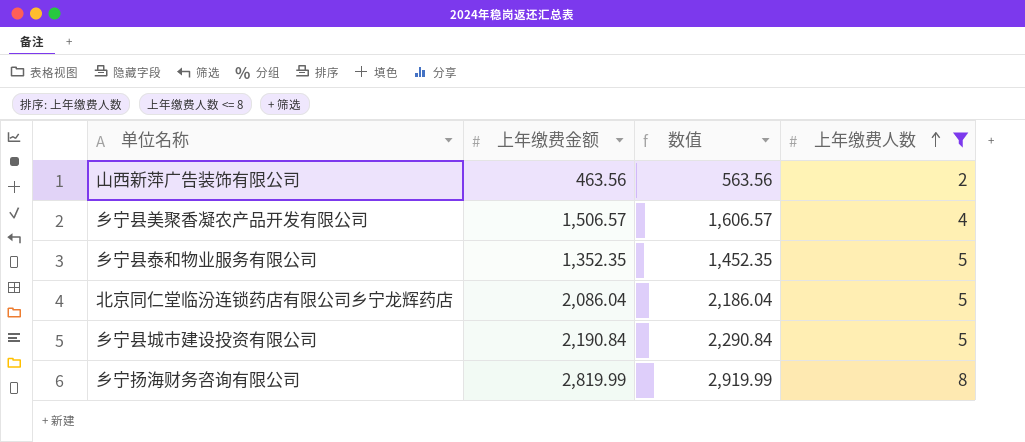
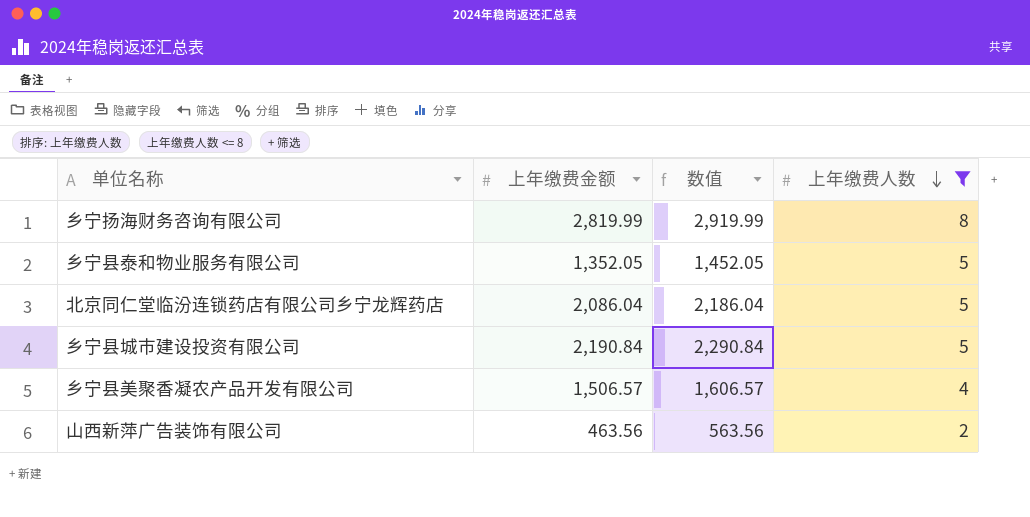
row order: 上年缴费人数 ascending -> 上年缴费人数 descending
乡宁县泰和物业服务有限公司 | 上年缴费金额: 1,352.35 -> 1,352.05
乡宁县泰和物业服务有限公司 | 数值: 1,452.35 -> 1,452.05

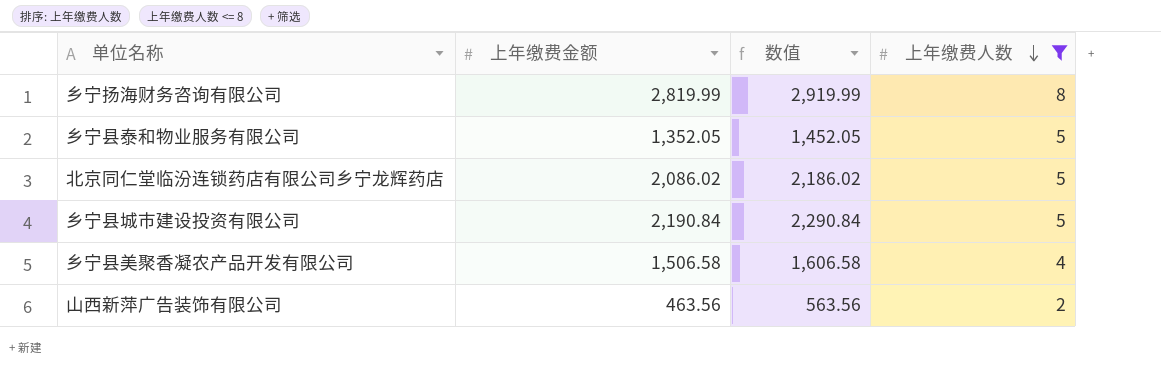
北京同仁堂临汾连锁药店有限公司乡宁龙辉药店 | 上年缴费金额: 2,086.04 -> 2,086.02
北京同仁堂临汾连锁药店有限公司乡宁龙辉药店 | 数值: 2,186.04 -> 2,186.02
乡宁县美聚香凝农产品开发有限公司 | 上年缴费金额: 1,506.57 -> 1,506.58
乡宁县美聚香凝农产品开发有限公司 | 数值: 1,606.57 -> 1,606.58

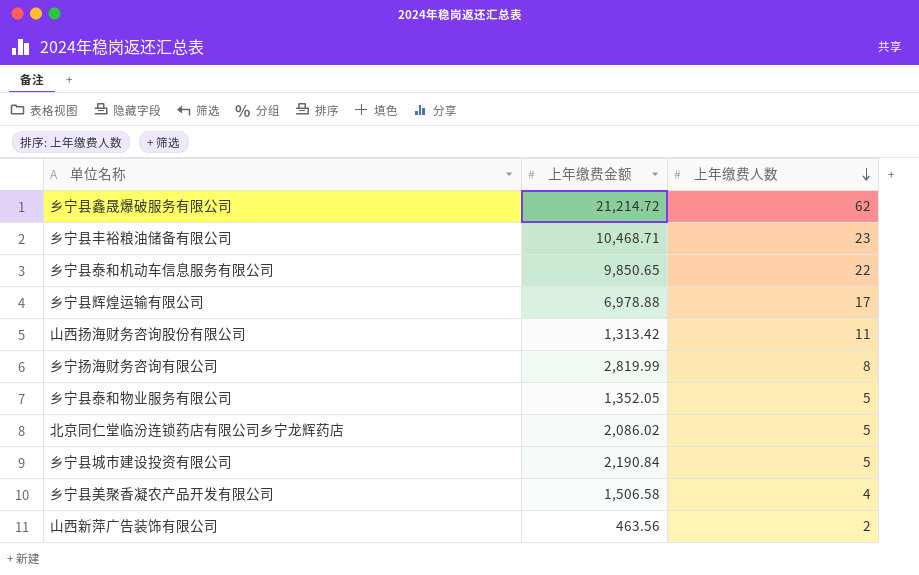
filter: 上年缴费人数 <= 8 -> none
column 数值 | formula: [上年缴费金额] + 100 -> none

